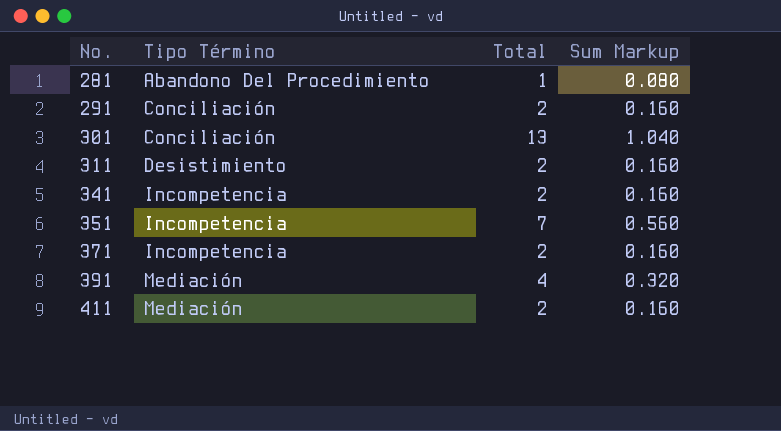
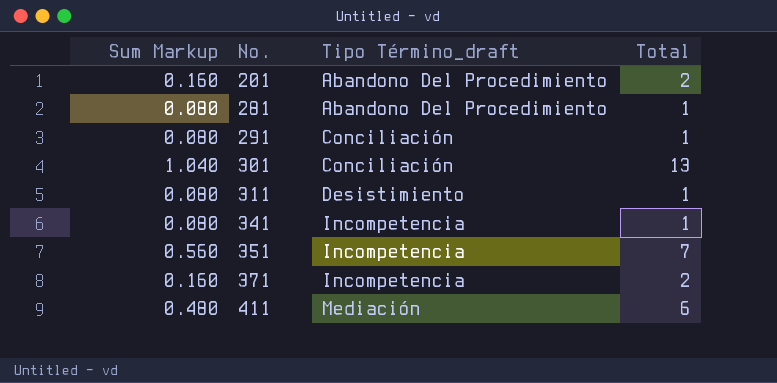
column Sum Markup | position: 4 -> 1
column name: Tipo Término -> Tipo Término_draft
row 391: Mediación | 4 | 0.320 -> none
row 201: none -> 0.160 | Abandono Del Procedimiento | 2
291 | Sum Markup: 0.160 -> 0.080
291 | Total: 2 -> 1
311 | Sum Markup: 0.160 -> 0.080
311 | Total: 2 -> 1
341 | Sum Markup: 0.160 -> 0.080
341 | Total: 2 -> 1
411 | Sum Markup: 0.160 -> 0.480
411 | Total: 2 -> 6

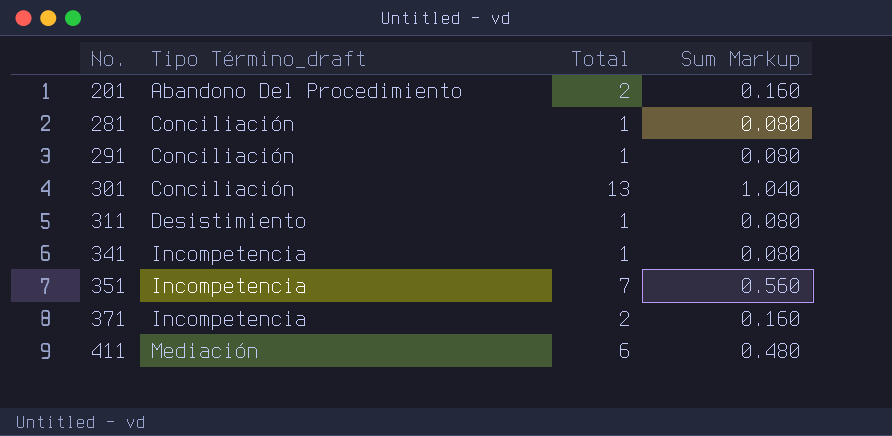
column Sum Markup | position: 1 -> 4
281 | Tipo Término_draft: Abandono Del Procedimiento -> Conciliación

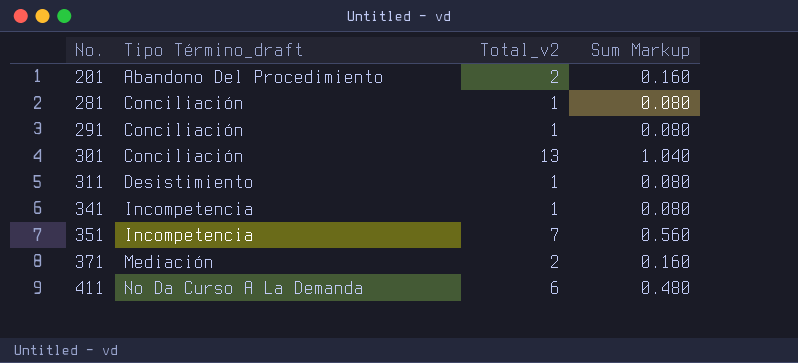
column name: Total -> Total_v2
371 | Tipo Término_draft: Incompetencia -> Mediación
411 | Tipo Término_draft: Mediación -> No Da Curso A La Demanda

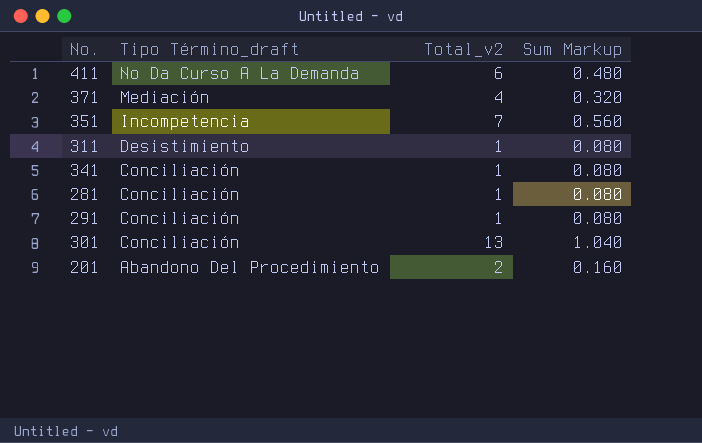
row order: No. ascending -> Tipo Término_draft descending
371 | Total_v2: 2 -> 4
371 | Sum Markup: 0.160 -> 0.320
341 | Tipo Término_draft: Incompetencia -> Conciliación

